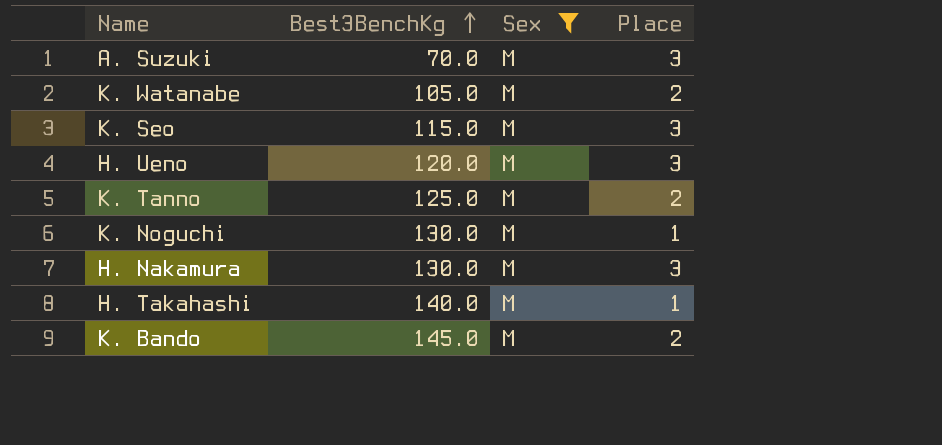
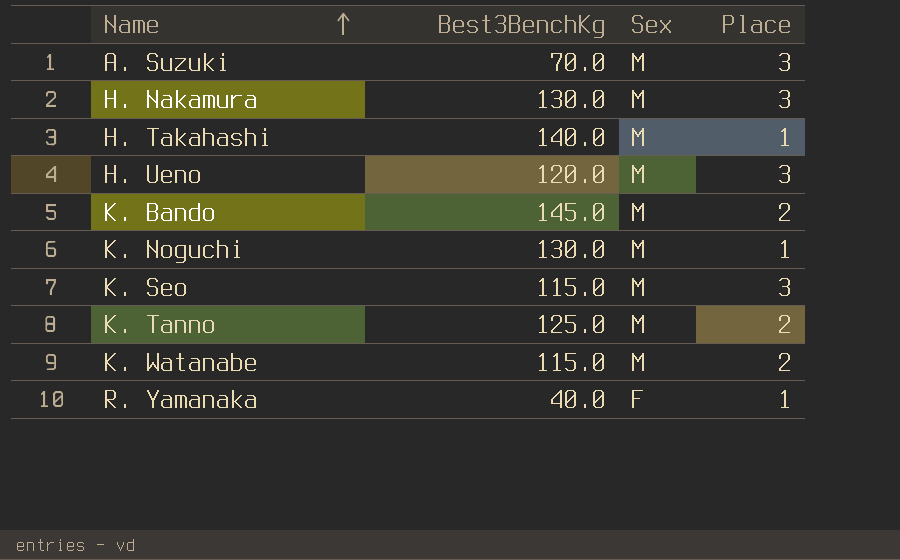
filter: Sex = M -> none
row order: Best3BenchKg ascending -> Name ascending
K. Watanabe | Best3BenchKg: 105.0 -> 115.0

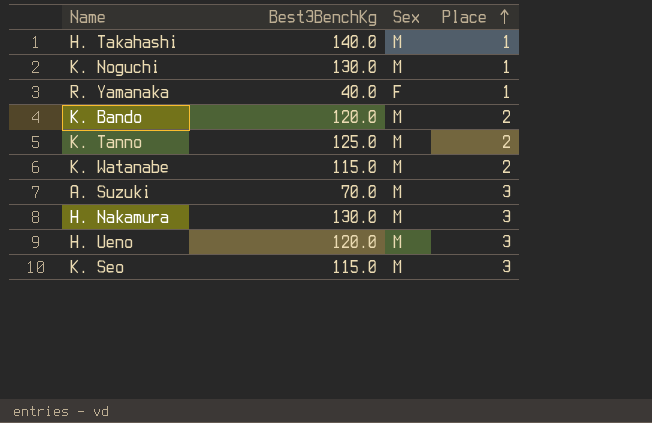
row order: Name ascending -> Place ascending
K. Bando | Best3BenchKg: 145.0 -> 120.0

